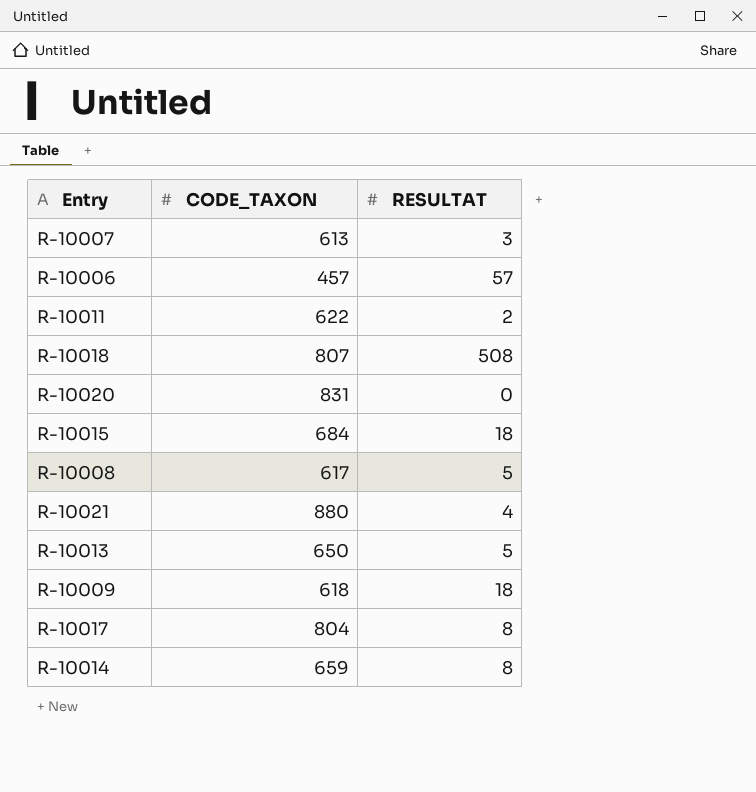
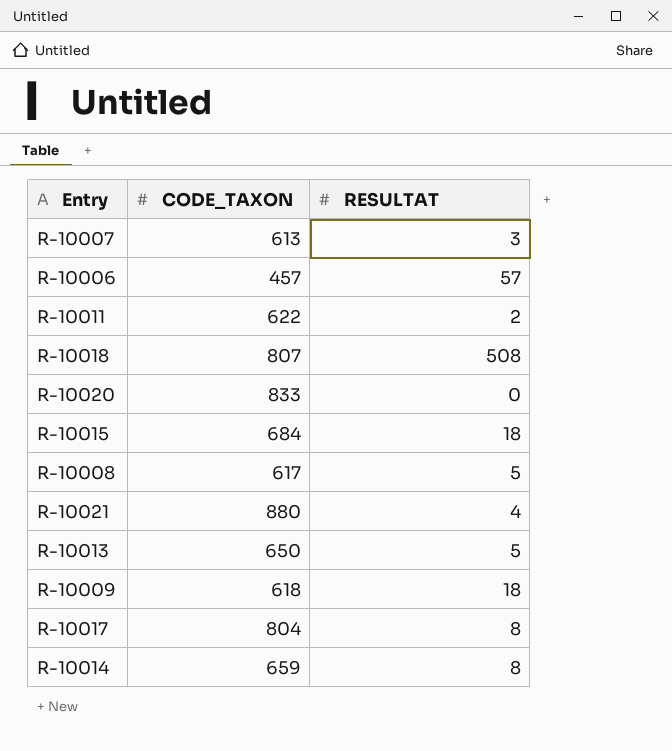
R-10020 | CODE_TAXON: 831 -> 833

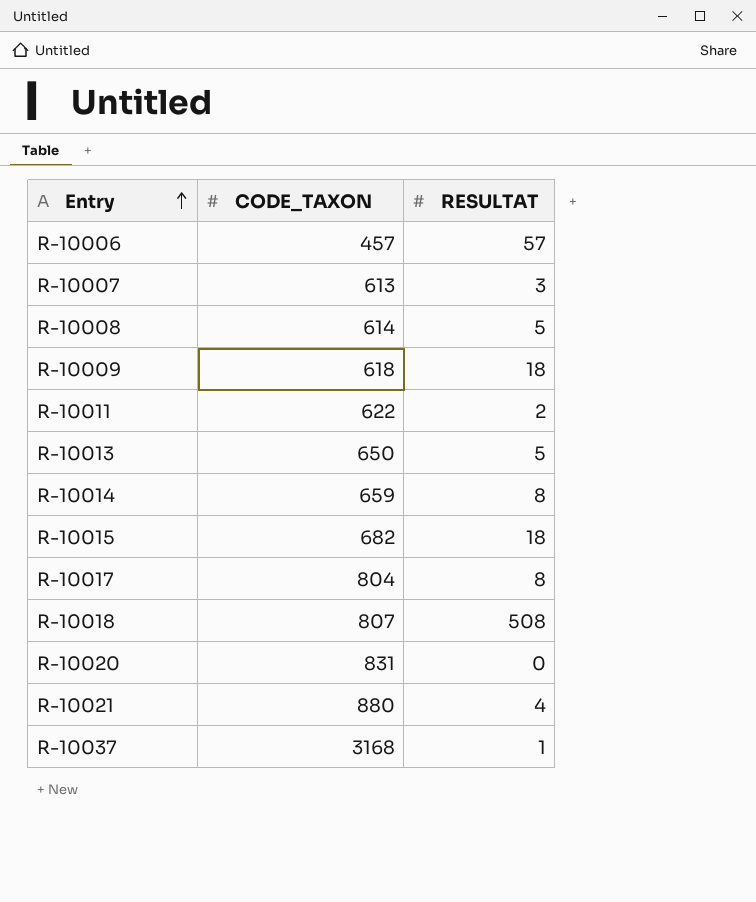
row order: none -> Entry ascending
R-10008 | CODE_TAXON: 617 -> 614
R-10015 | CODE_TAXON: 684 -> 682
R-10020 | CODE_TAXON: 833 -> 831
row R-10037: none -> 3168 | 1

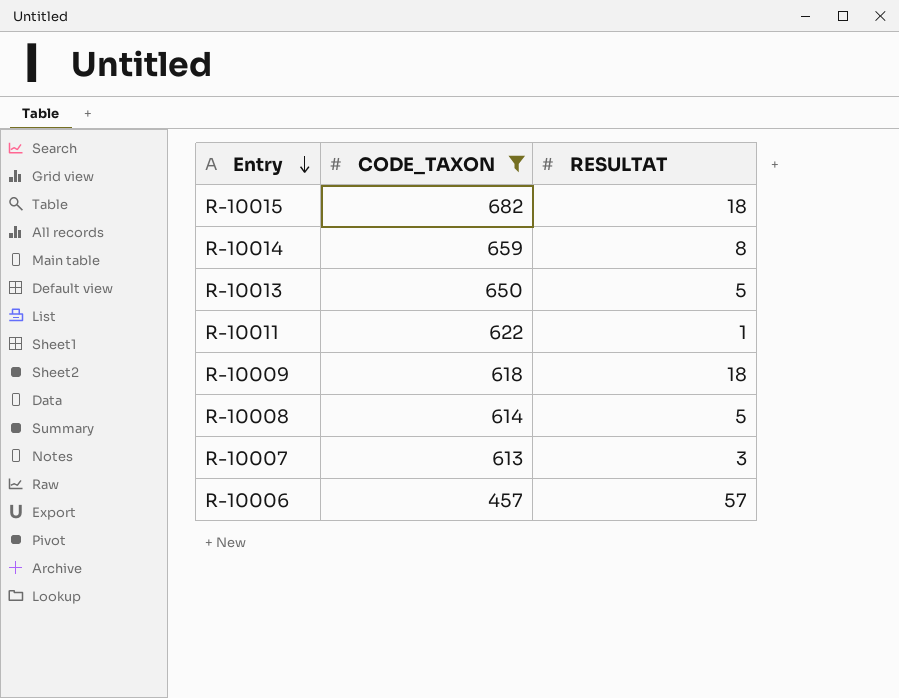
filter: none -> CODE_TAXON <= 682
row order: Entry ascending -> Entry descending
R-10011 | RESULTAT: 2 -> 1

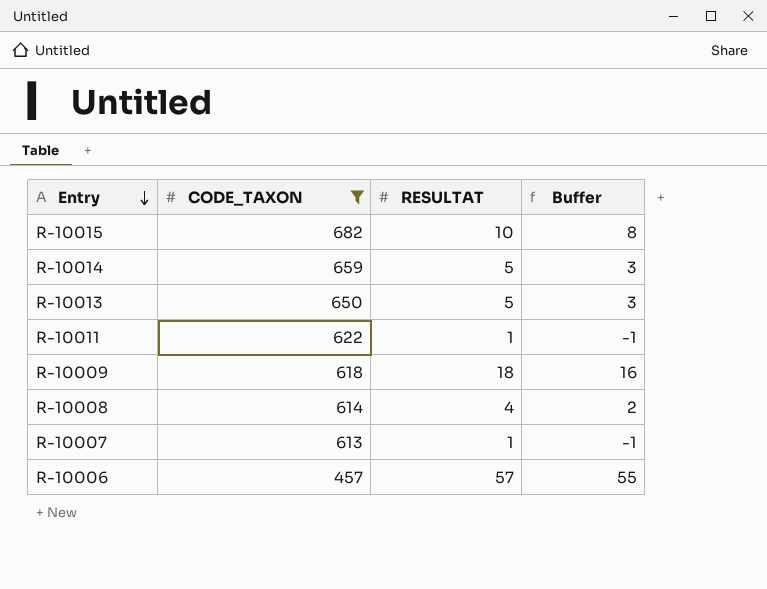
column Buffer | formula: none -> [RESULTAT] - 2
R-10015 | RESULTAT: 18 -> 10
R-10014 | RESULTAT: 8 -> 5
R-10008 | RESULTAT: 5 -> 4
R-10007 | RESULTAT: 3 -> 1

